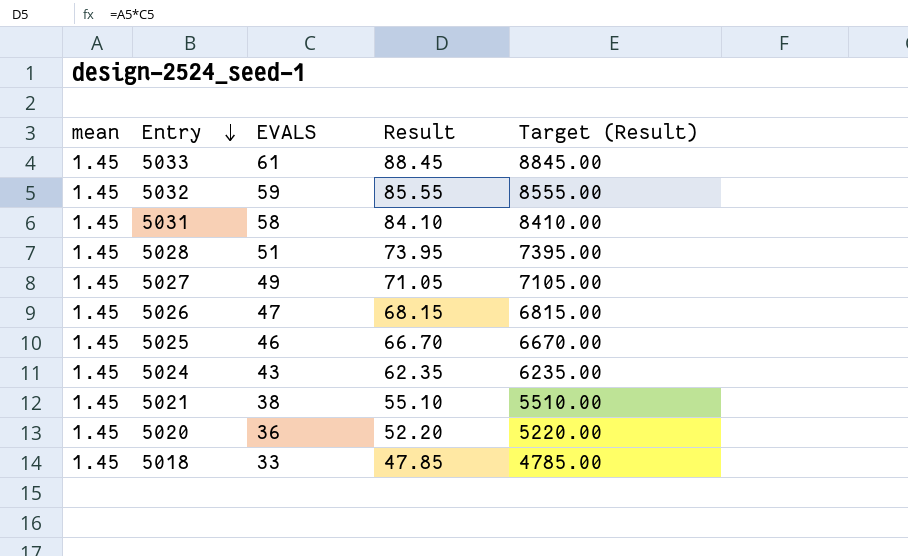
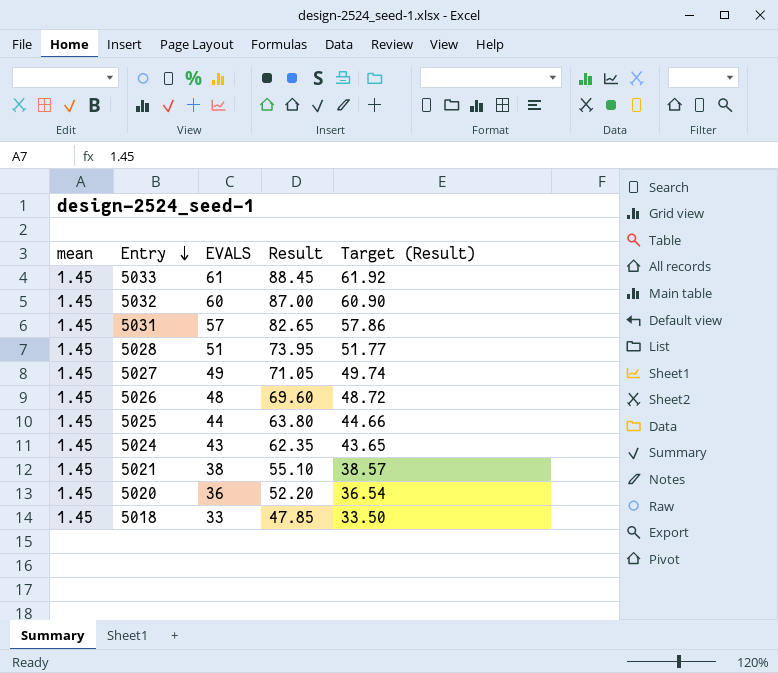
column Target (Result) | formula: [Result] * 100 -> [Result] * 0.7
5032 | EVALS: 59 -> 60
5032 | Result: 85.55 -> 87.00
5031 | EVALS: 58 -> 57
5031 | Result: 84.10 -> 82.65
5026 | EVALS: 47 -> 48
5026 | Result: 68.15 -> 69.60
5025 | EVALS: 46 -> 44
5025 | Result: 66.70 -> 63.80

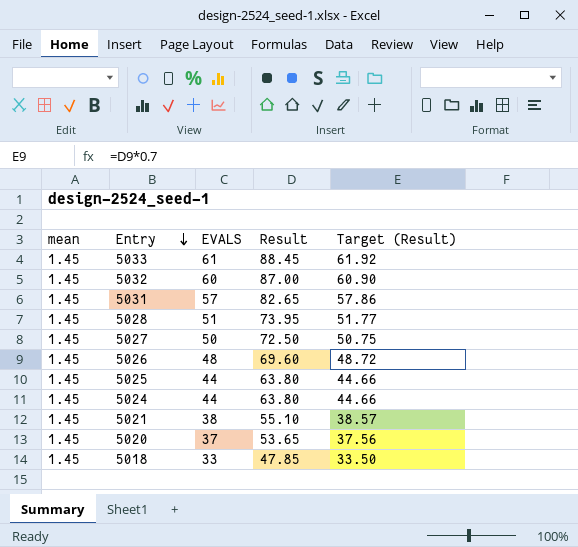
5027 | EVALS: 49 -> 50
5027 | Result: 71.05 -> 72.50
5027 | Target (Result): 49.74 -> 50.75
5024 | EVALS: 43 -> 44
5024 | Result: 62.35 -> 63.80
5024 | Target (Result): 43.65 -> 44.66
5020 | EVALS: 36 -> 37
5020 | Result: 52.20 -> 53.65
5020 | Target (Result): 36.54 -> 37.56

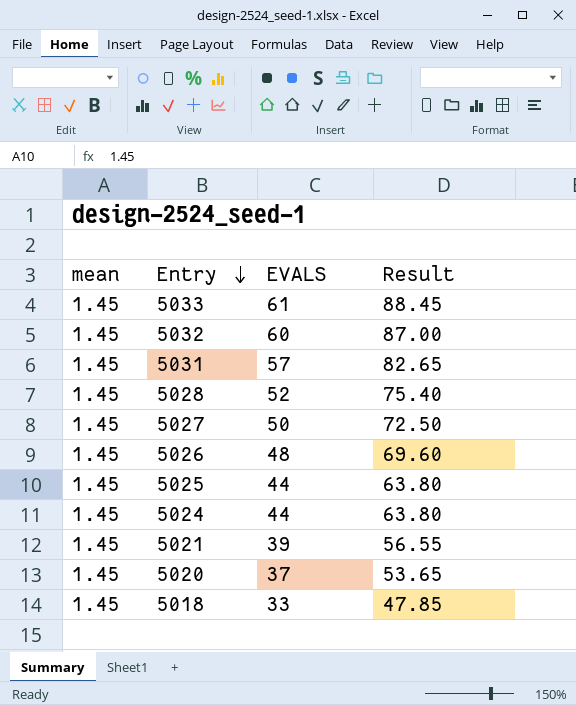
column Target (Result) | formula: [Result] * 0.7 -> none
5028 | EVALS: 51 -> 52
5028 | Result: 73.95 -> 75.40
5021 | EVALS: 38 -> 39
5021 | Result: 55.10 -> 56.55

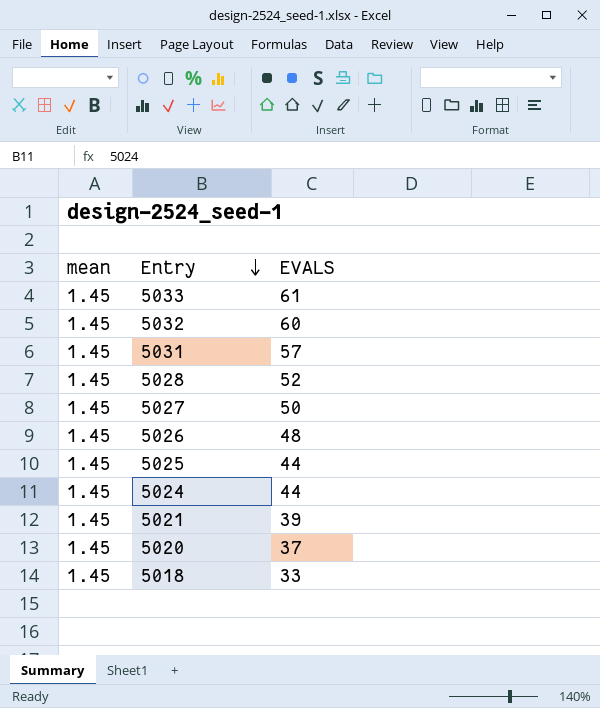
column Result | formula: [mean] * [EVALS] -> none

